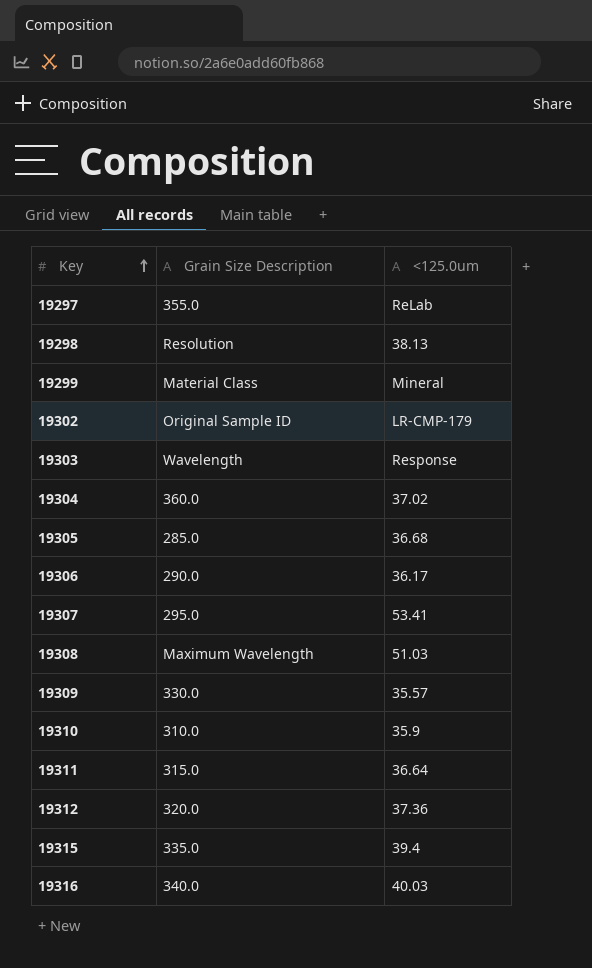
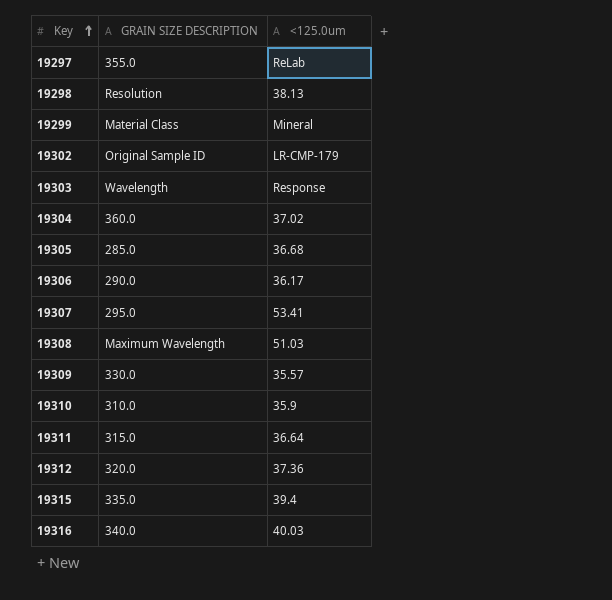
column name: Grain Size Description -> GRAIN SIZE DESCRIPTION

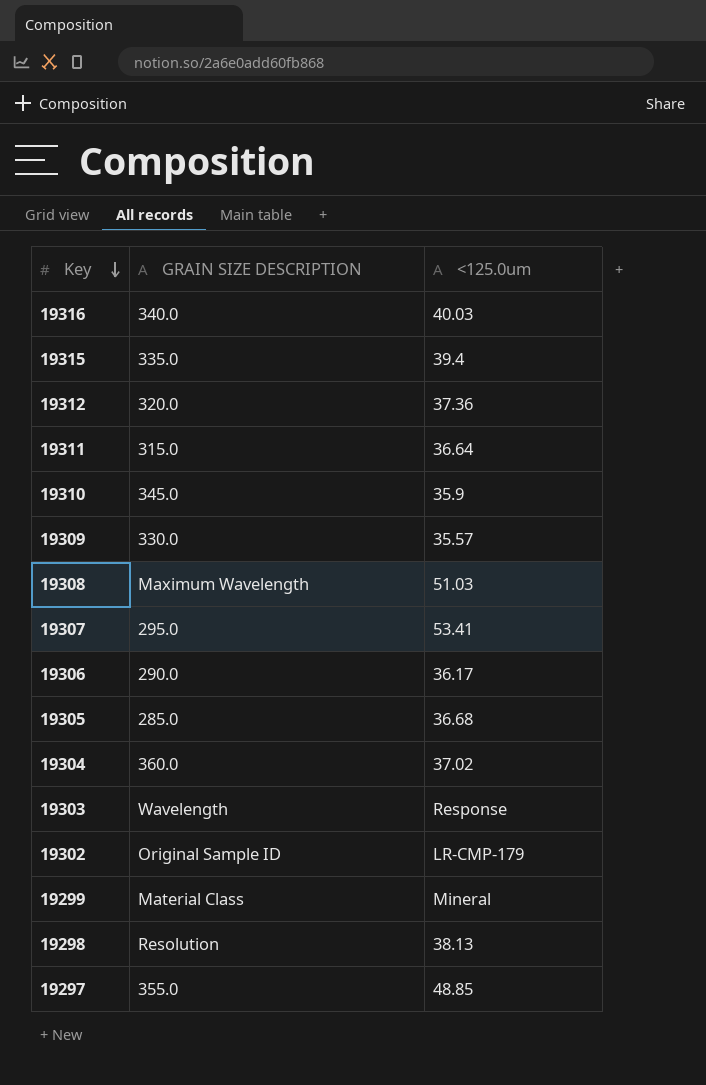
row order: Key ascending -> Key descending
19310 | GRAIN SIZE DESCRIPTION: 310.0 -> 345.0
19297 | <125.0um: ReLab -> 48.85

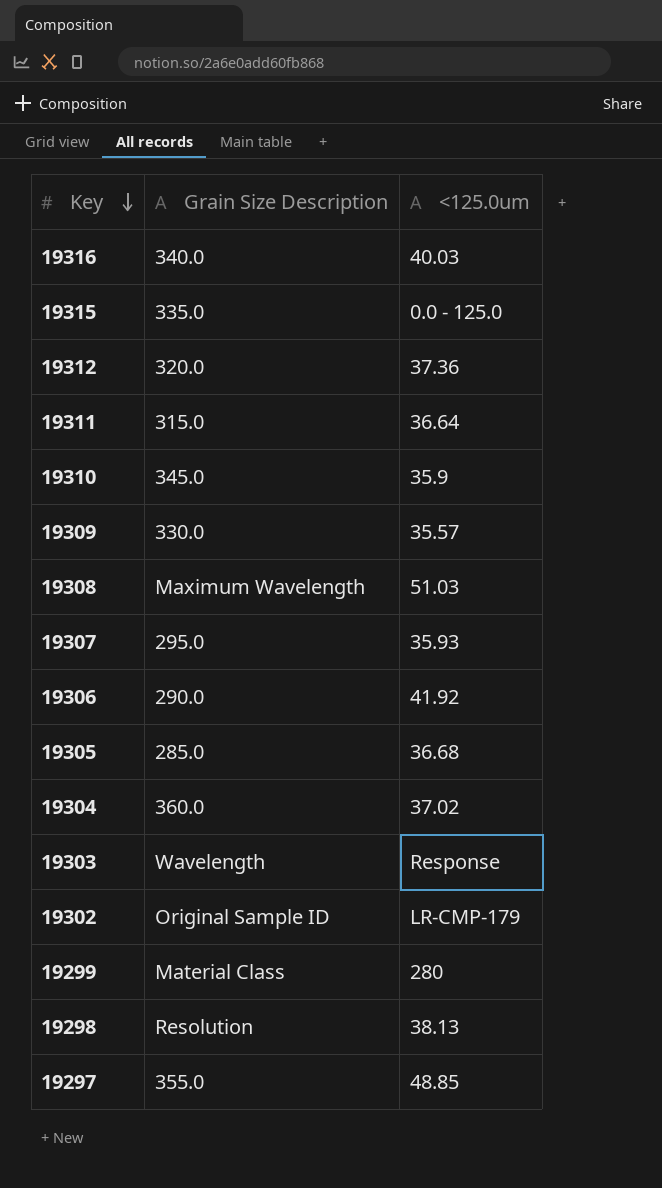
column name: GRAIN SIZE DESCRIPTION -> Grain Size Description
19315 | <125.0um: 39.4 -> 0.0 - 125.0
19307 | <125.0um: 53.41 -> 35.93
19306 | <125.0um: 36.17 -> 41.92
19299 | <125.0um: Mineral -> 280

